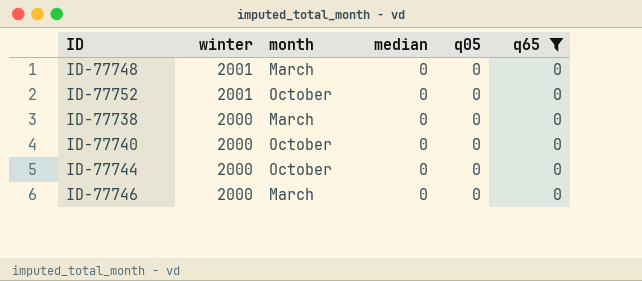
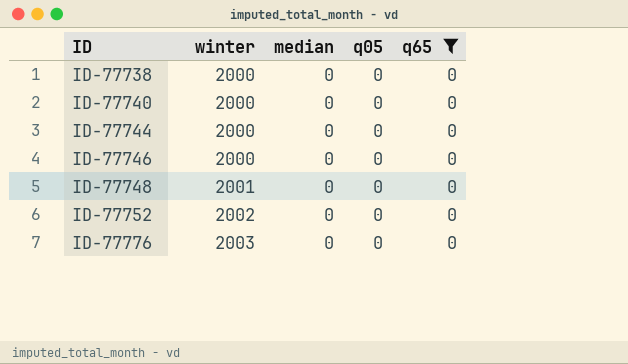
row order: winter descending -> ID ascending
column month | position: 3 -> none
ID-77752 | winter: 2001 -> 2002
row ID-77776: none -> 2003 | 0 | 0 | 0

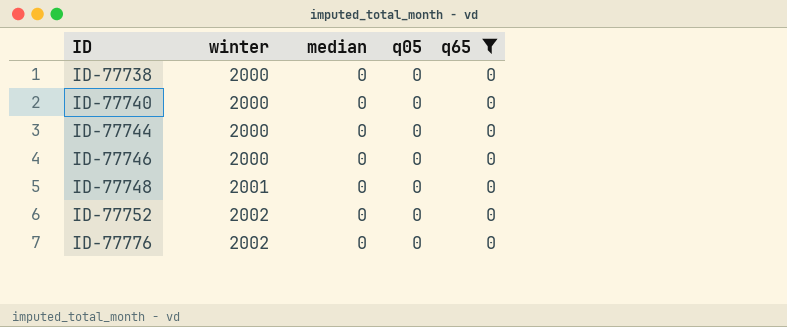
ID-77776 | winter: 2003 -> 2002

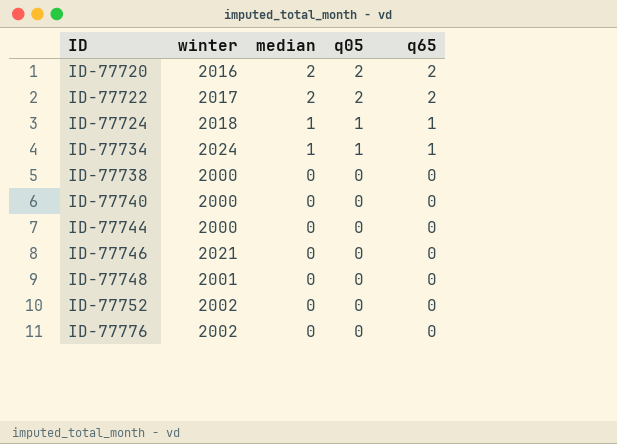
filter: q65 = 0 -> none
ID-77746 | winter: 2000 -> 2021

